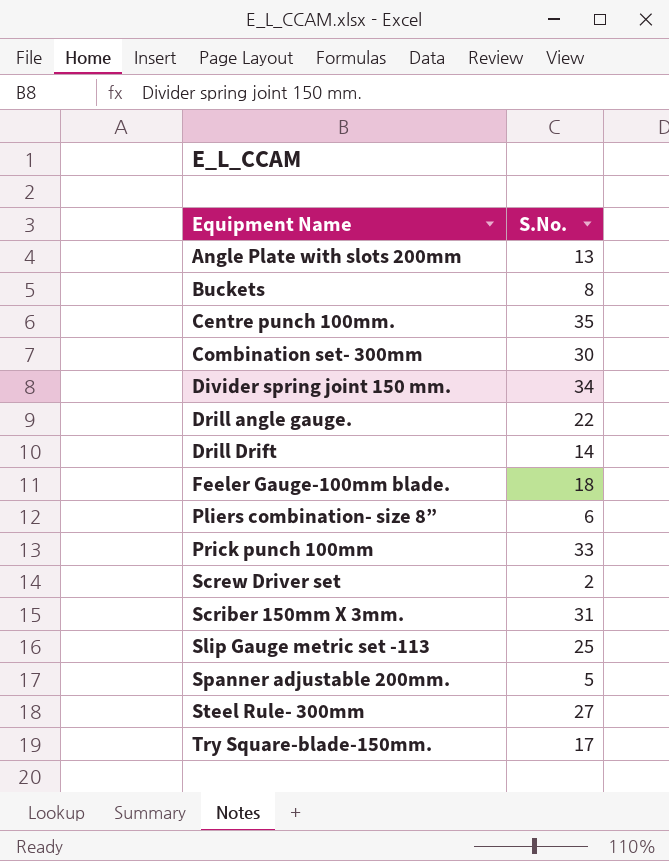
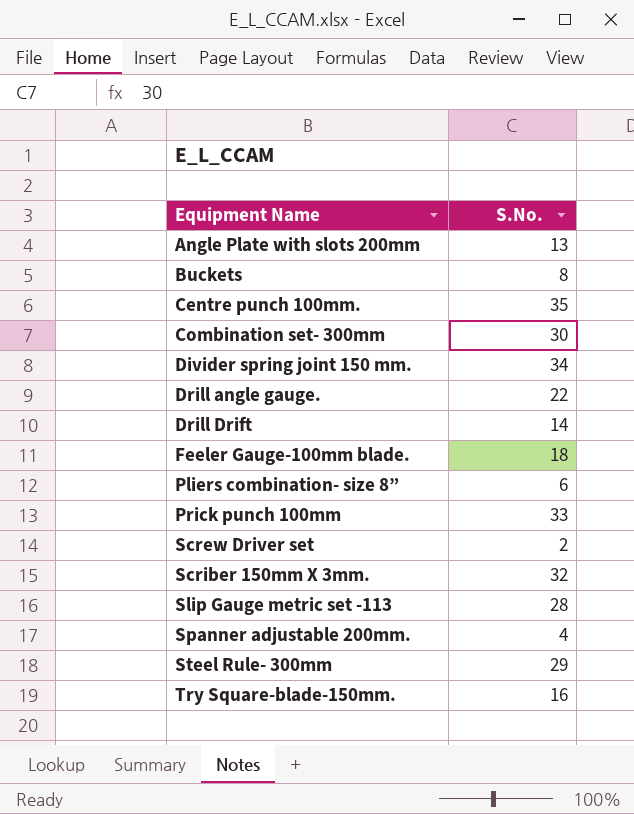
Scriber 150mm X 3mm. | S.No.: 31 -> 32
Slip Gauge metric set -113 | S.No.: 25 -> 28
Spanner adjustable 200mm. | S.No.: 5 -> 4
Steel Rule- 300mm | S.No.: 27 -> 29
Try Square-blade-150mm. | S.No.: 17 -> 16

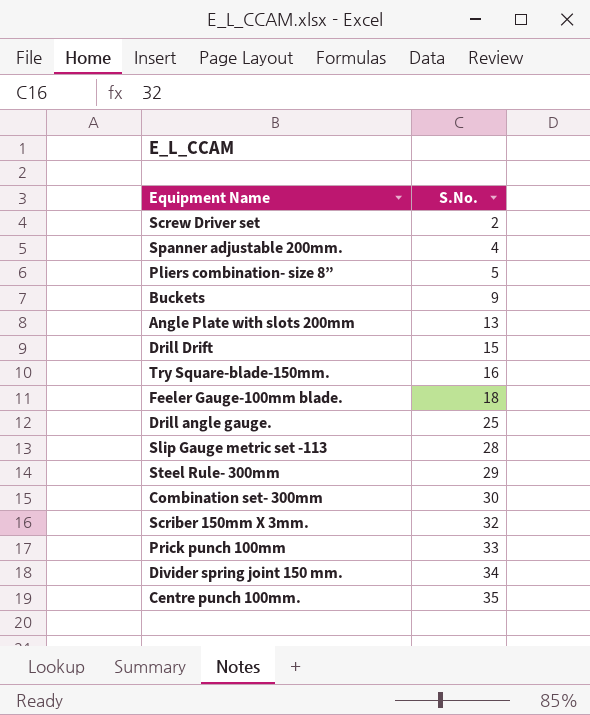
row order: Equipment Name ascending -> S.No. ascending
Pliers combination- size 8” | S.No.: 6 -> 5
Buckets | S.No.: 8 -> 9
Drill Drift | S.No.: 14 -> 15
Drill angle gauge. | S.No.: 22 -> 25

